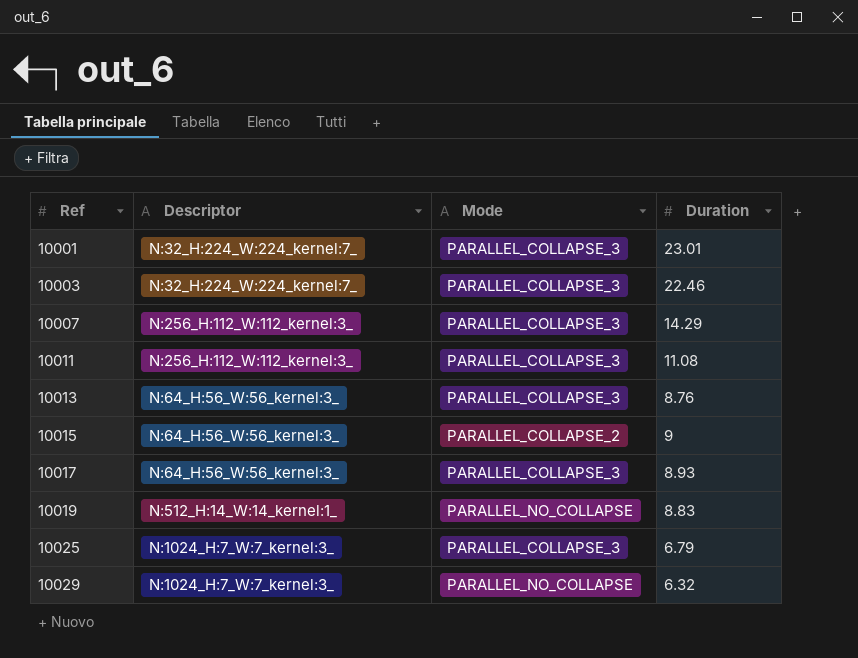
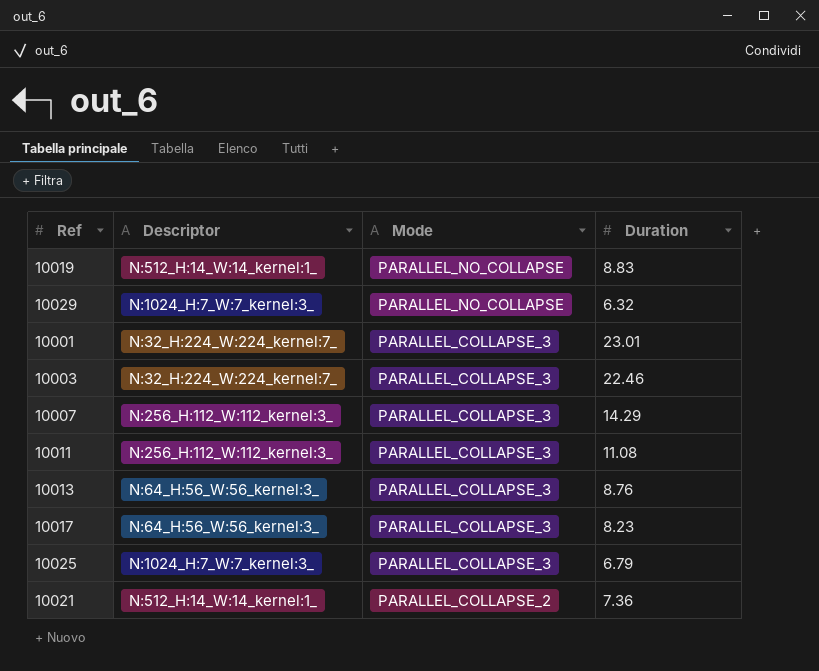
row order: Ref ascending -> Mode descending
row 10015: N:64_H:56_W:56_kernel:3_ | PARALLEL_COLLAPSE_2 | 9 -> none
10017 | Duration: 8.93 -> 8.23
row 10021: none -> N:512_H:14_W:14_kernel:1_ | PARALLEL_COLLAPSE_2 | 7.36

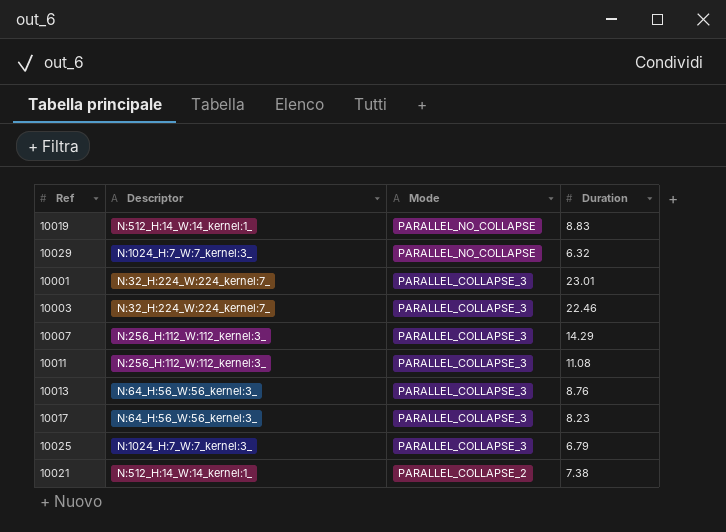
10021 | Duration: 7.36 -> 7.38

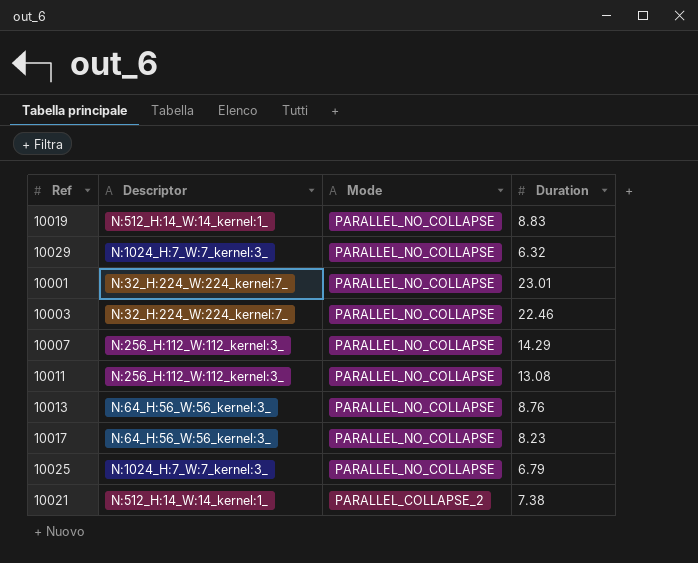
10001 | Mode: PARALLEL_COLLAPSE_3 -> PARALLEL_NO_COLLAPSE
10003 | Mode: PARALLEL_COLLAPSE_3 -> PARALLEL_NO_COLLAPSE
10007 | Mode: PARALLEL_COLLAPSE_3 -> PARALLEL_NO_COLLAPSE
10011 | Mode: PARALLEL_COLLAPSE_3 -> PARALLEL_NO_COLLAPSE
10011 | Duration: 11.08 -> 13.08
10013 | Mode: PARALLEL_COLLAPSE_3 -> PARALLEL_NO_COLLAPSE
10017 | Mode: PARALLEL_COLLAPSE_3 -> PARALLEL_NO_COLLAPSE
10025 | Mode: PARALLEL_COLLAPSE_3 -> PARALLEL_NO_COLLAPSE

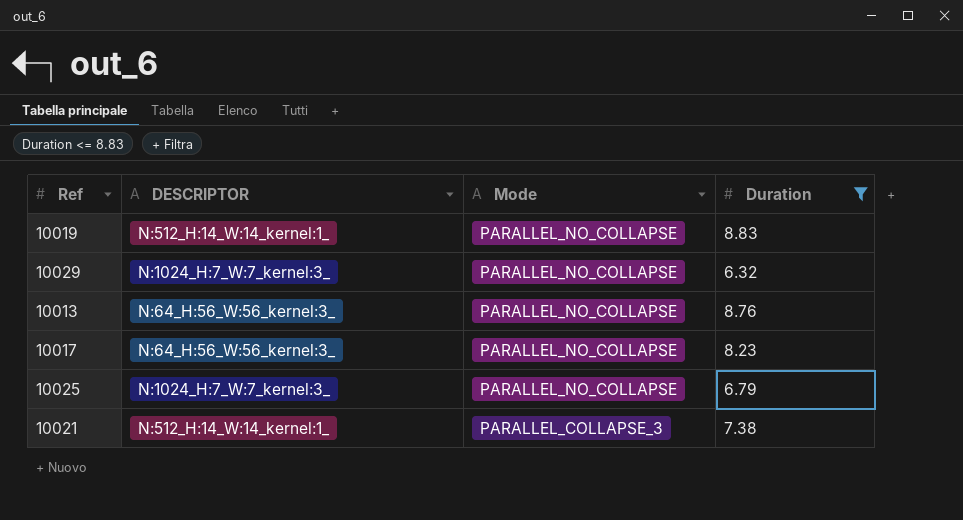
filter: none -> Duration <= 8.83
column name: Descriptor -> DESCRIPTOR
10021 | Mode: PARALLEL_COLLAPSE_2 -> PARALLEL_COLLAPSE_3

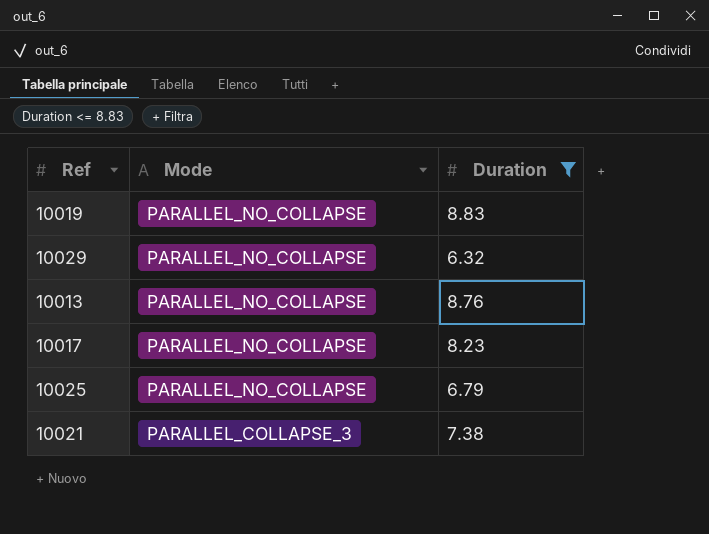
column DESCRIPTOR | position: 2 -> none

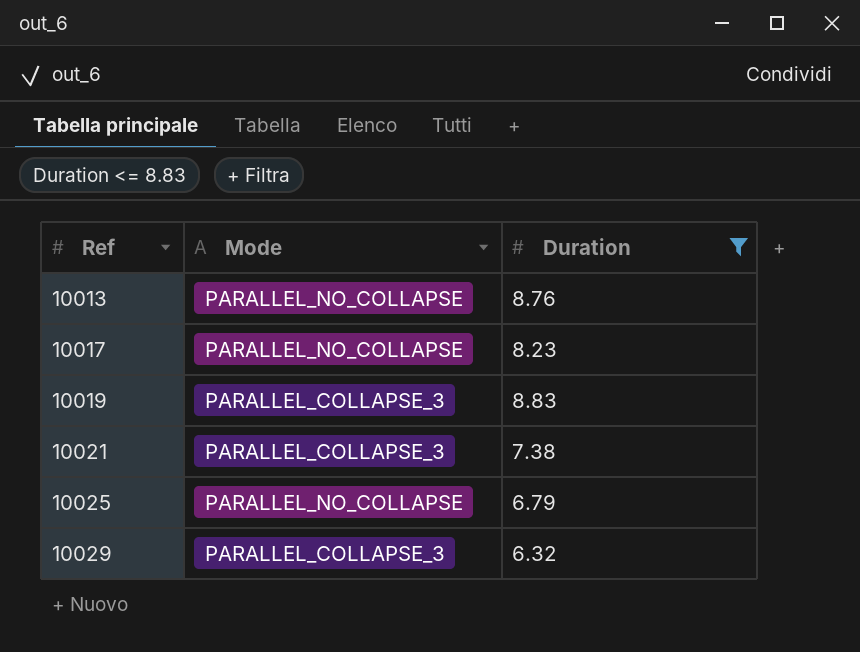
row order: Mode descending -> Ref ascending
10019 | Mode: PARALLEL_NO_COLLAPSE -> PARALLEL_COLLAPSE_3
10029 | Mode: PARALLEL_NO_COLLAPSE -> PARALLEL_COLLAPSE_3

